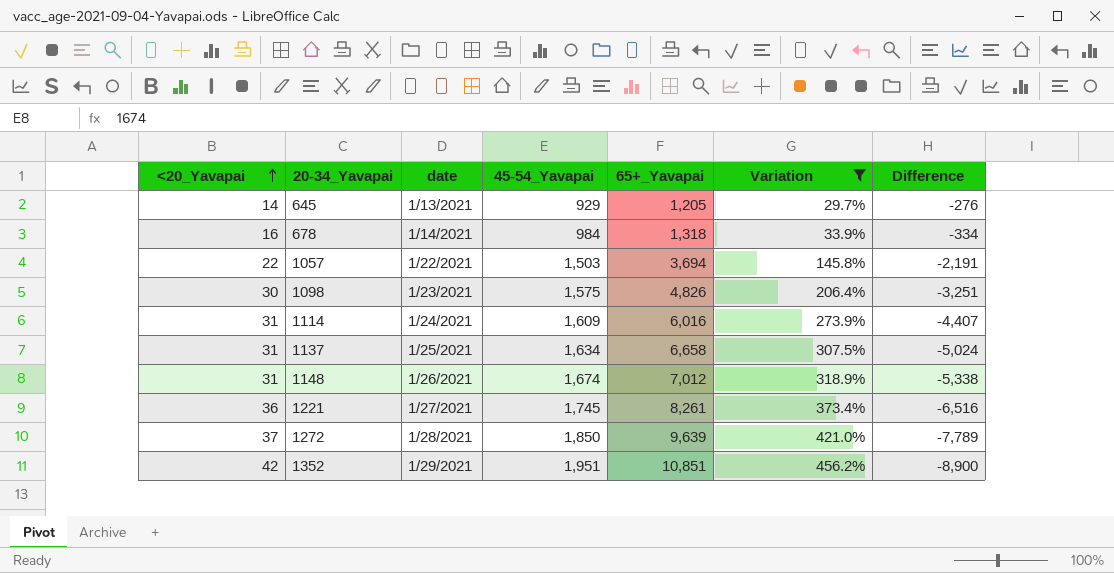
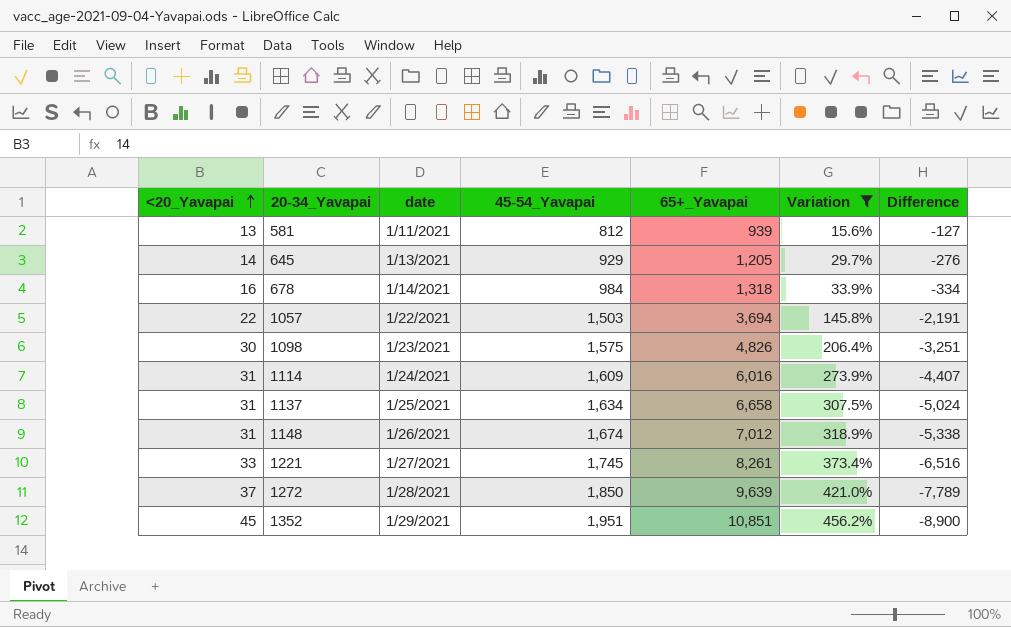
row 581: none -> 13 | 1/11/2021 | 812 | 939 | 15.6% | -127
1221 | <20_Yavapai: 36 -> 33
1352 | <20_Yavapai: 42 -> 45

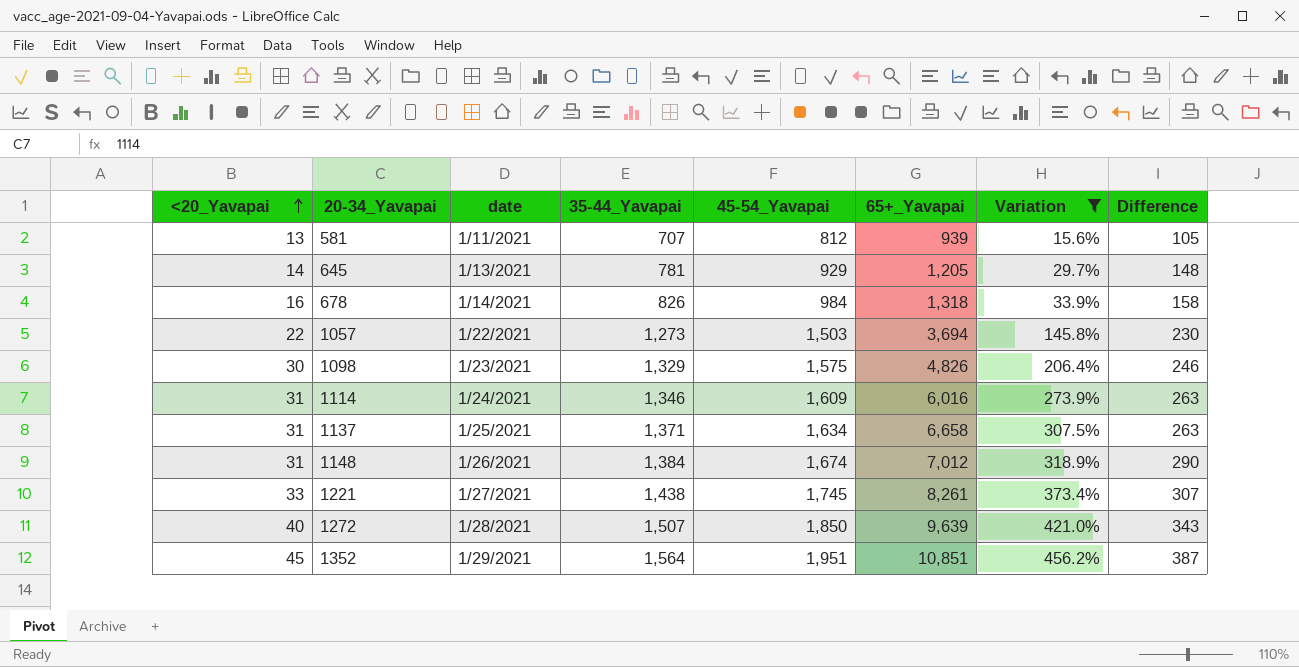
column 35-44_Yavapai | position: none -> 4
column Difference | formula: [45-54_Yavapai] - [65+_Yavapai] -> [45-54_Yavapai] - [35-44_Yavapai]
1272 | <20_Yavapai: 37 -> 40

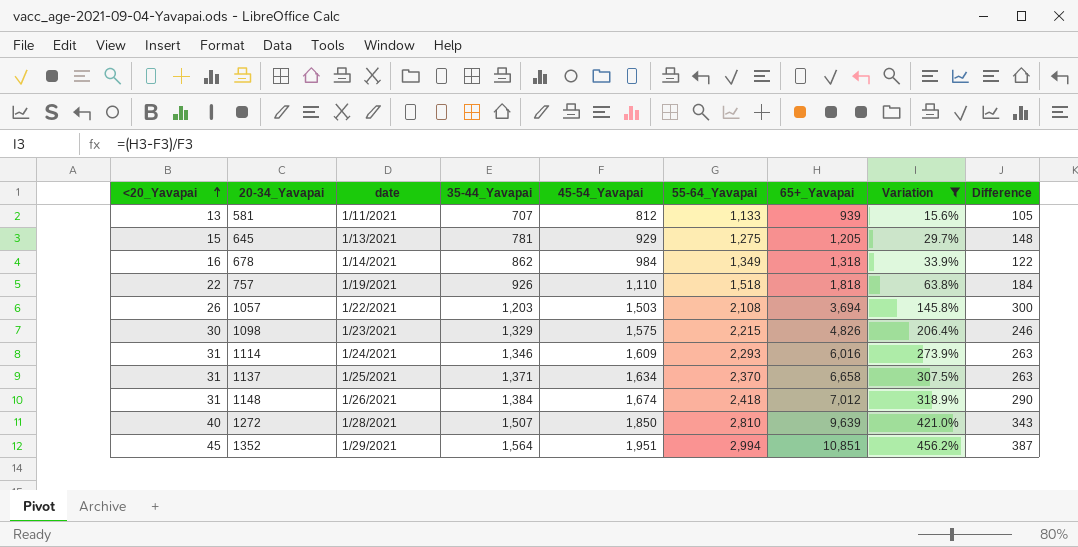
column 55-64_Yavapai | position: none -> 6
row 1221: 33 | 1/27/2021 | 1,438 | 1,745 | 8,261 | 373.4% | 307 -> none
645 | <20_Yavapai: 14 -> 15
678 | 35-44_Yavapai: 826 -> 862
678 | Difference: 158 -> 122
row 757: none -> 22 | 1/19/2021 | 926 | 1,110 | 1,518 | 1,818 | 63.8% | 184
1057 | <20_Yavapai: 22 -> 26
1057 | 35-44_Yavapai: 1,273 -> 1,203
1057 | Difference: 230 -> 300

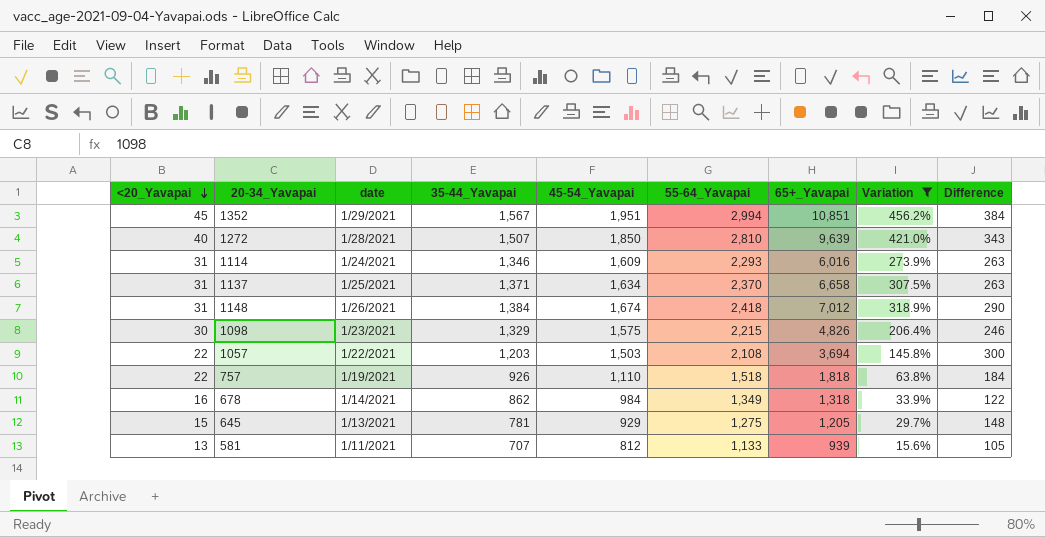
row order: <20_Yavapai ascending -> <20_Yavapai descending
1352 | 35-44_Yavapai: 1,564 -> 1,567
1352 | Difference: 387 -> 384
1057 | <20_Yavapai: 26 -> 22

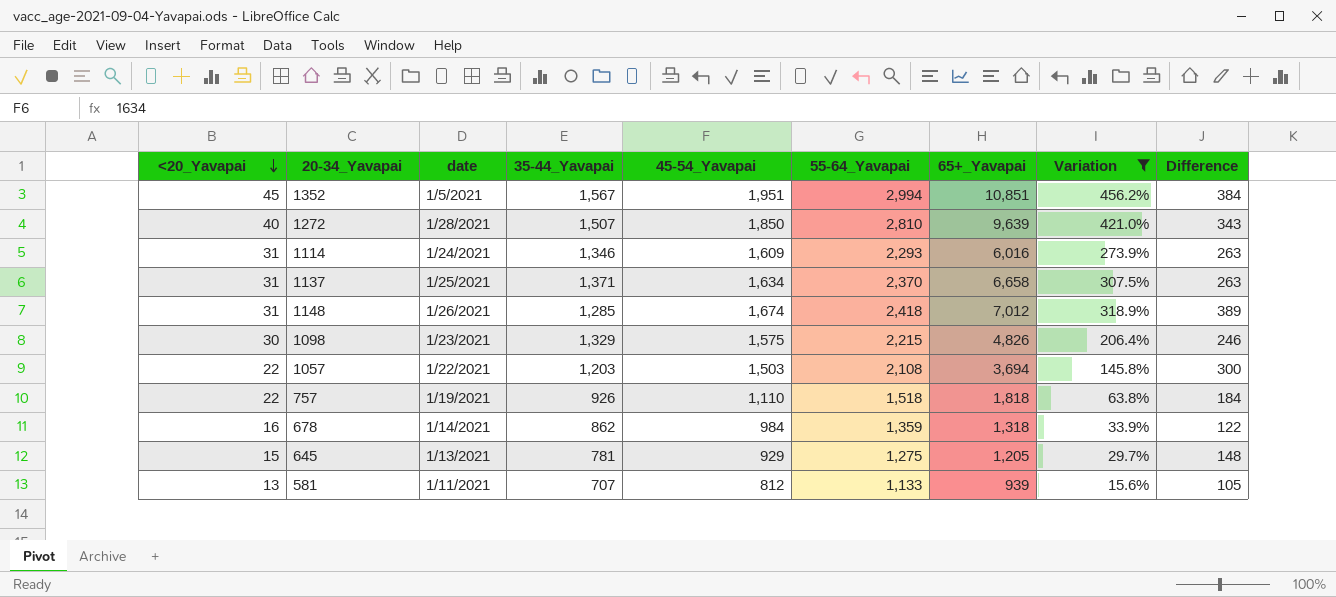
1352 | date: 1/29/2021 -> 1/5/2021
1148 | 35-44_Yavapai: 1,384 -> 1,285
1148 | Difference: 290 -> 389
678 | 55-64_Yavapai: 1,349 -> 1,359

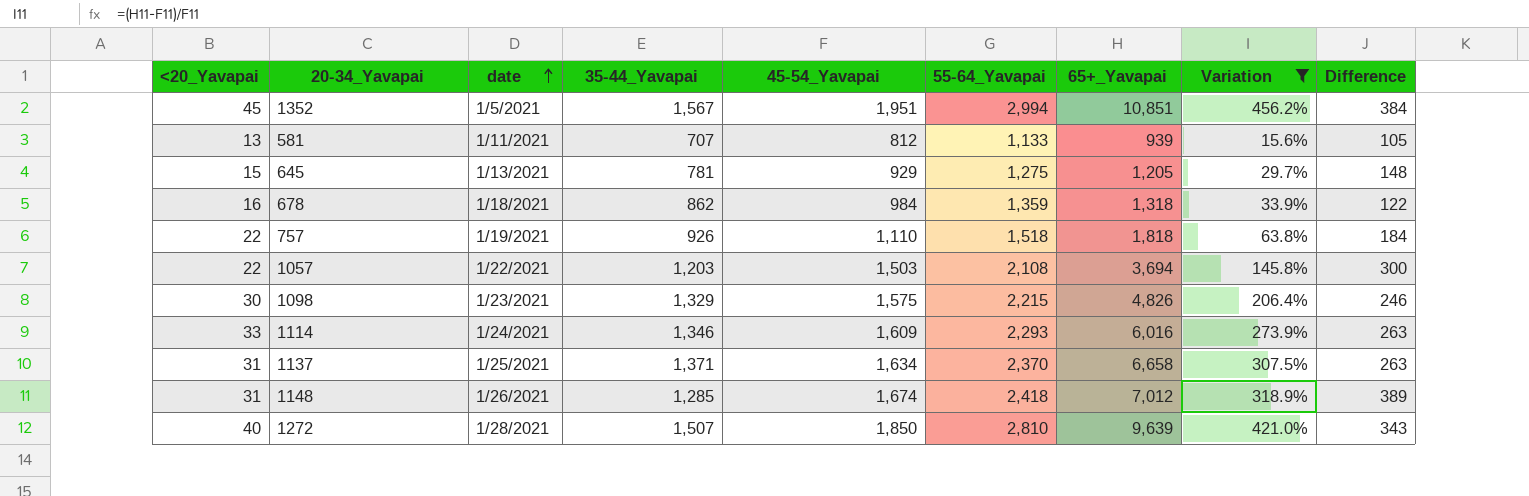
row order: <20_Yavapai descending -> date ascending
678 | date: 1/14/2021 -> 1/18/2021
1114 | <20_Yavapai: 31 -> 33

